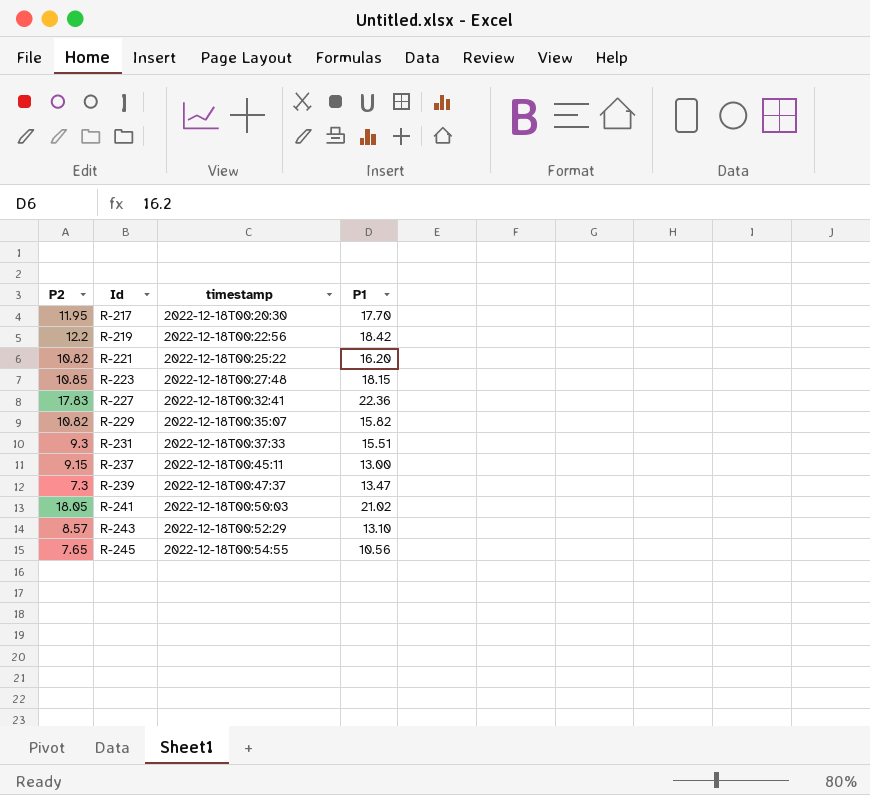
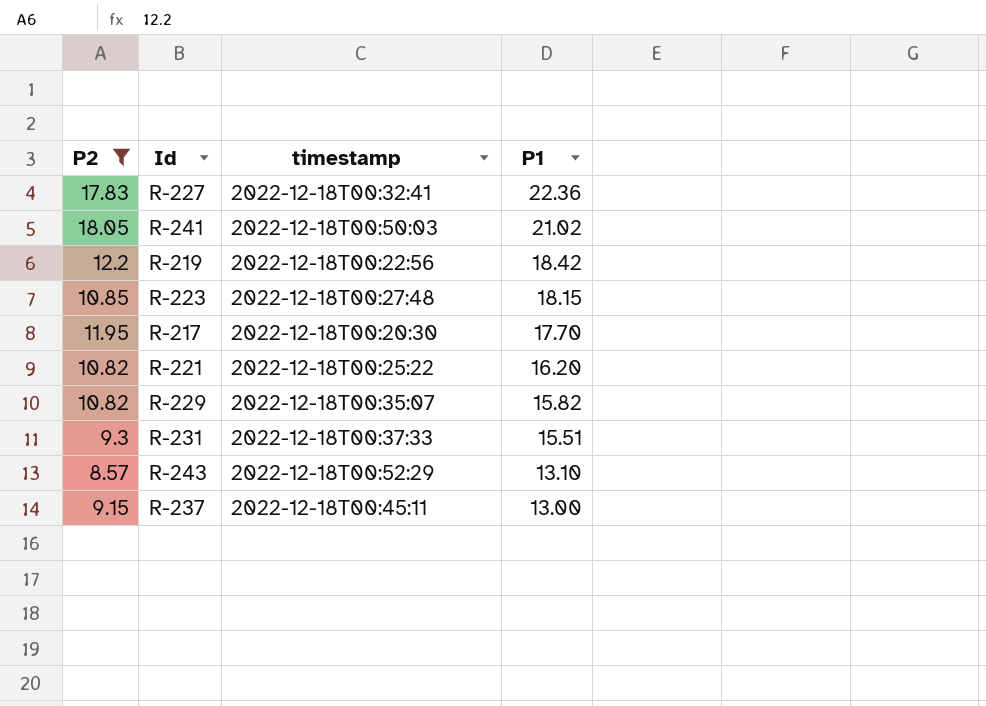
filter: none -> P2 >= 8.57
row order: Id ascending -> P1 descending

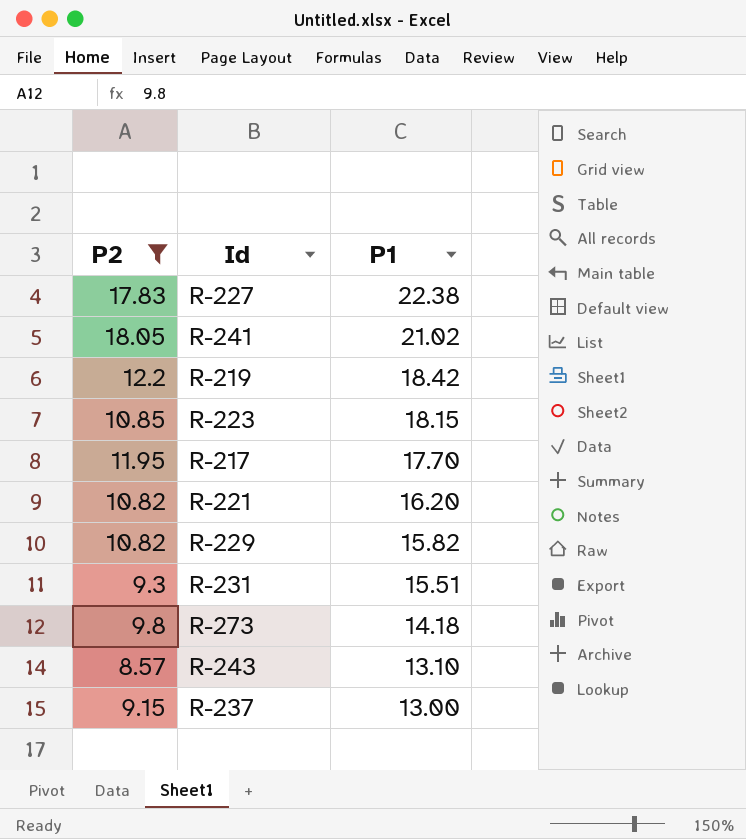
column timestamp | position: 3 -> none
R-227 | P1: 22.36 -> 22.38
row R-273: none -> 9.8 | 14.18

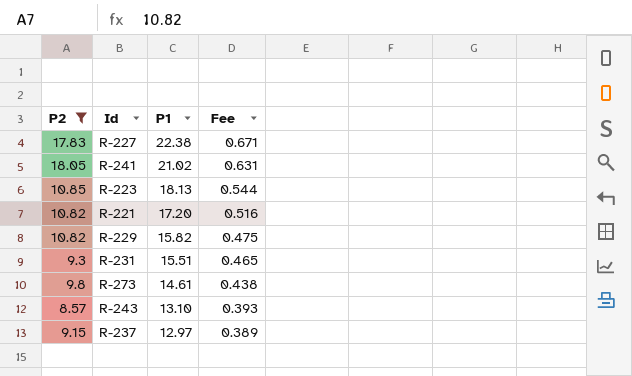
column Fee | formula: none -> [P1] * 0.03
row R-219: 12.2 | 18.42 -> none
row R-217: 11.95 | 17.70 -> none
R-223 | P1: 18.15 -> 18.13
R-221 | P1: 16.20 -> 17.20
R-273 | P1: 14.18 -> 14.61
R-237 | P1: 13.00 -> 12.97

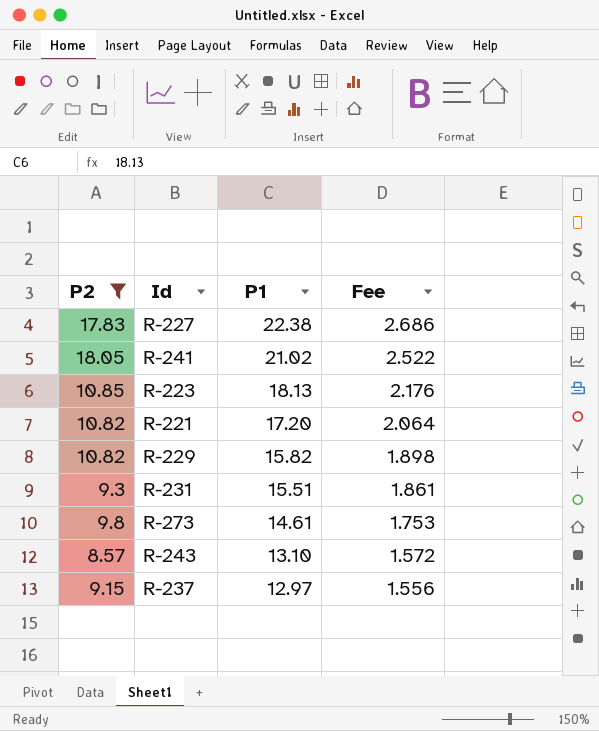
column Fee | formula: [P1] * 0.03 -> [P1] * 0.12

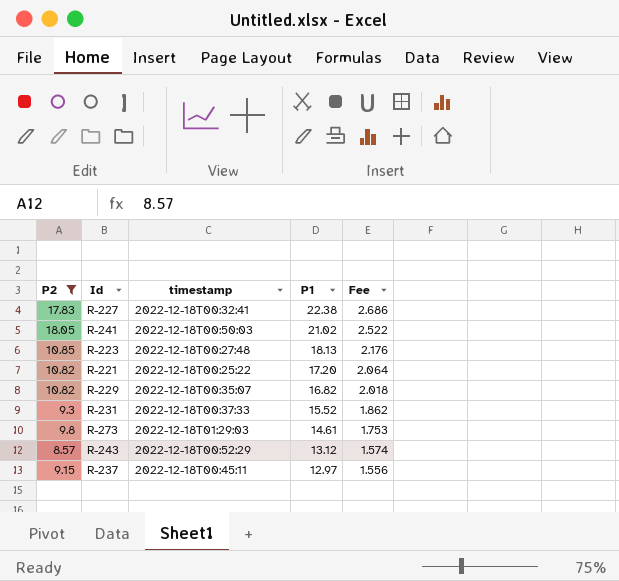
column timestamp | position: none -> 3
R-229 | P1: 15.82 -> 16.82
R-229 | Fee: 1.898 -> 2.018
R-231 | P1: 15.51 -> 15.52
R-231 | Fee: 1.861 -> 1.862
R-243 | P1: 13.10 -> 13.12
R-243 | Fee: 1.572 -> 1.574

